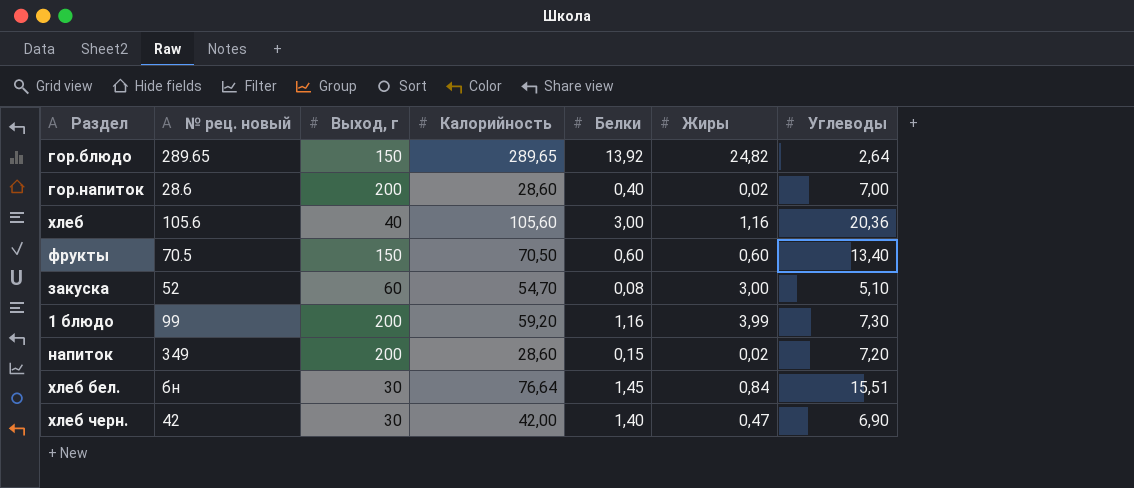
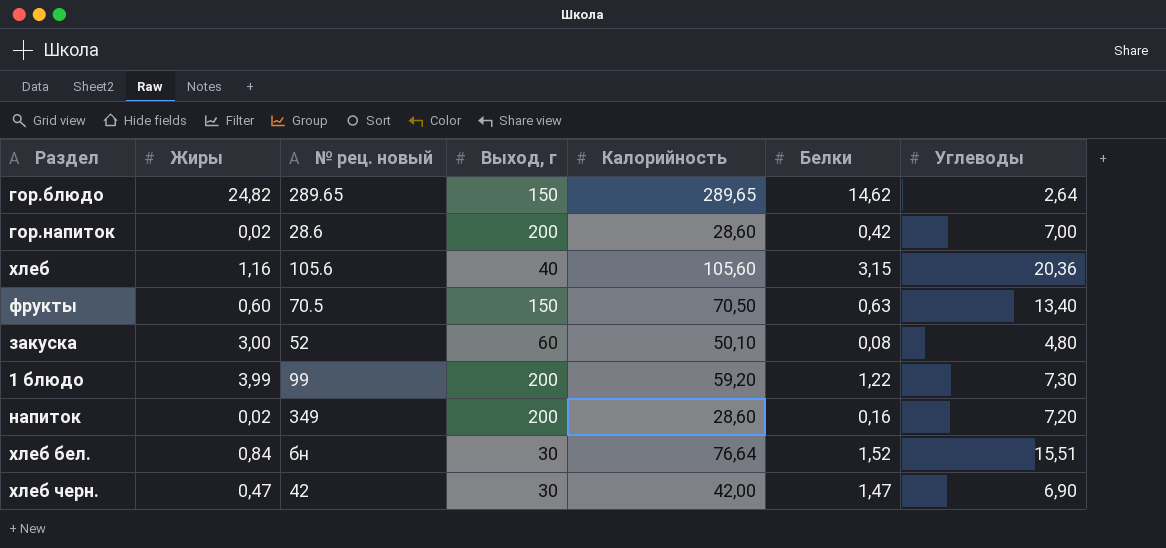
column Жиры | position: 6 -> 2
гор.блюдо | Белки: 13,92 -> 14,62
гор.напиток | Белки: 0,40 -> 0,42
хлеб | Белки: 3,00 -> 3,15
фрукты | Белки: 0,60 -> 0,63
закуска | Калорийность: 54,70 -> 50,10
закуска | Углеводы: 5,10 -> 4,80
1 блюдо | Белки: 1,16 -> 1,22
напиток | Белки: 0,15 -> 0,16
хлеб бел. | Белки: 1,45 -> 1,52
хлеб черн. | Белки: 1,40 -> 1,47

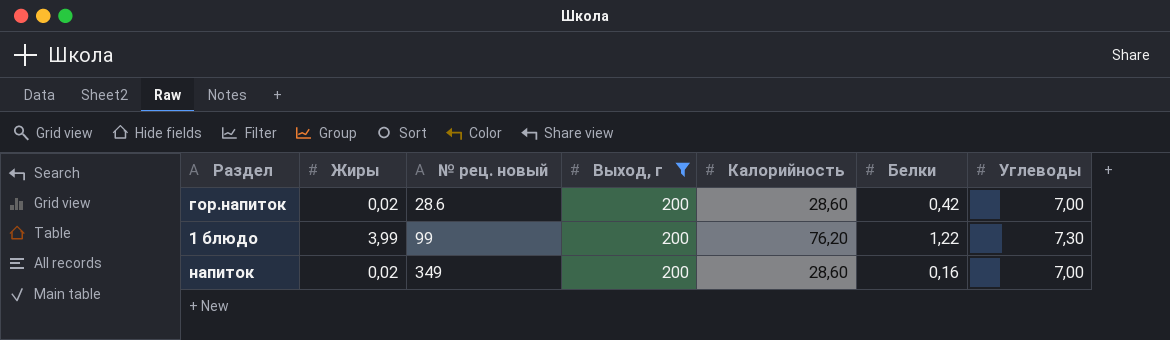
filter: none -> Выход, г = 200
1 блюдо | Калорийность: 59,20 -> 76,20
напиток | Углеводы: 7,20 -> 7,00

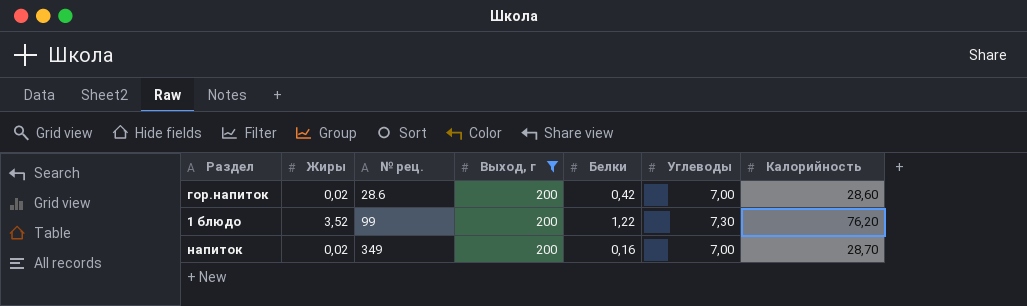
column name: № рец. новый -> № рец.
column Калорийность | position: 5 -> 7
1 блюдо | Жиры: 3,99 -> 3,52
напиток | Калорийность: 28,60 -> 28,70

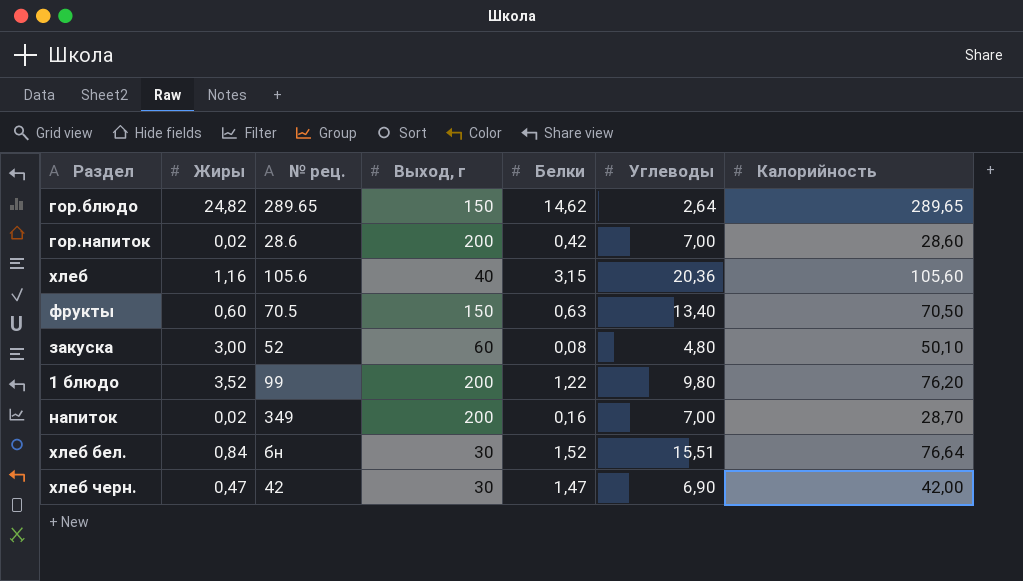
filter: Выход, г = 200 -> none
1 блюдо | Углеводы: 7,30 -> 9,80

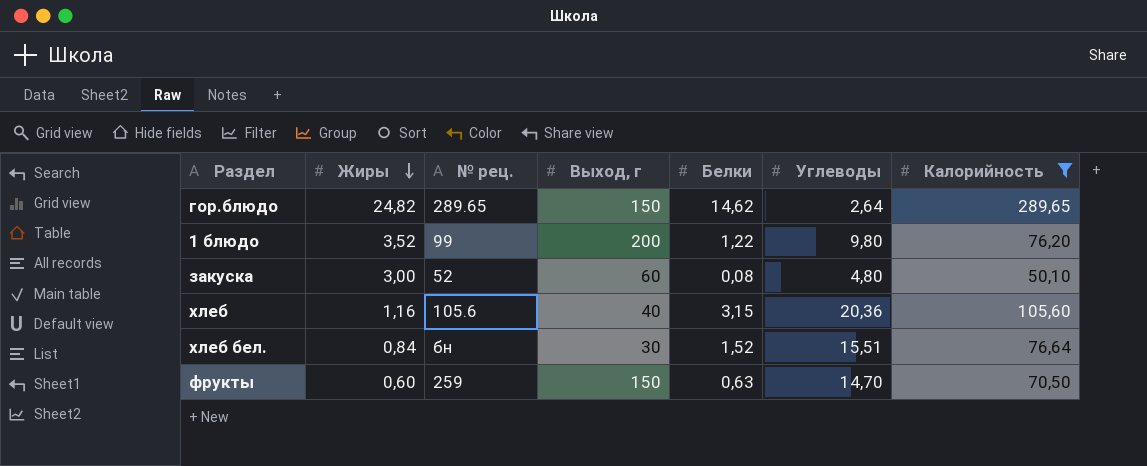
filter: none -> Калорийность >= 50,10
row order: none -> Жиры descending
фрукты | № рец.: 70.5 -> 259
фрукты | Углеводы: 13,40 -> 14,70

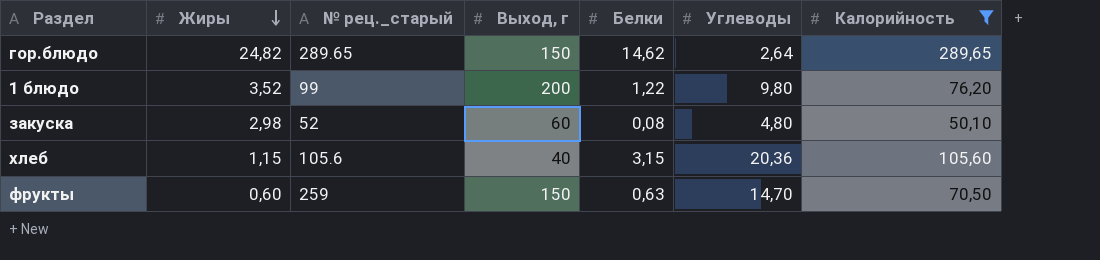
column name: № рец. -> № рец._старый
row хлеб бел.: 0,84 | бн | 30 | 1,52 | 15,51 | 76,64 -> none
закуска | Жиры: 3,00 -> 2,98
хлеб | Жиры: 1,16 -> 1,15

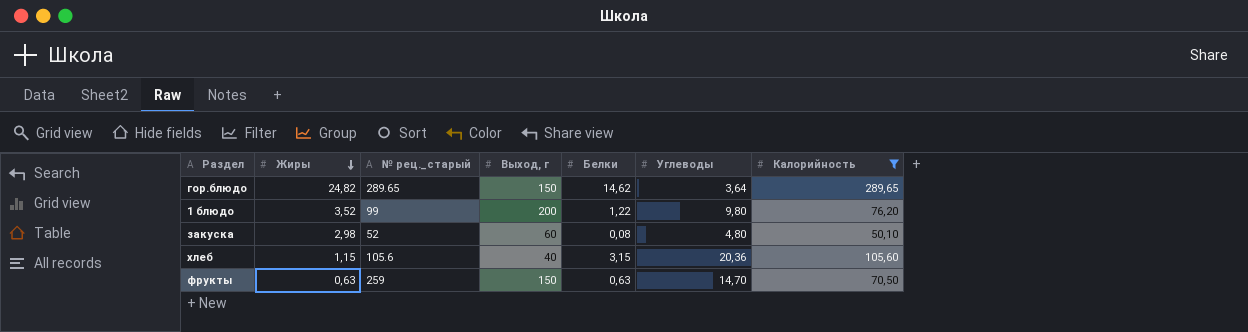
гор.блюдо | Углеводы: 2,64 -> 3,64
фрукты | Жиры: 0,60 -> 0,63

